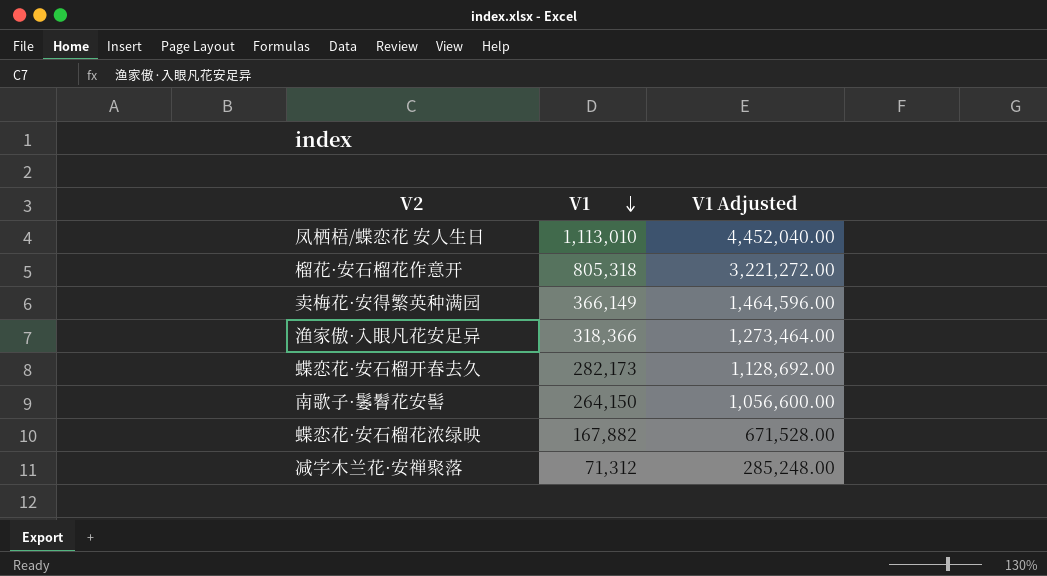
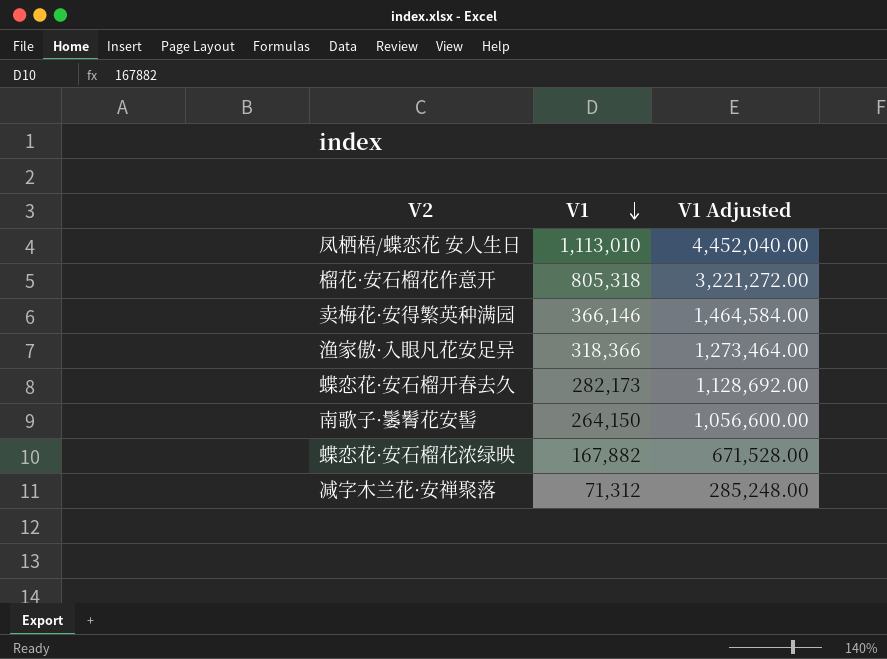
卖梅花·安得繁英种满园 | V1: 366,149 -> 366,146
卖梅花·安得繁英种满园 | V1 Adjusted: 1,464,596.00 -> 1,464,584.00

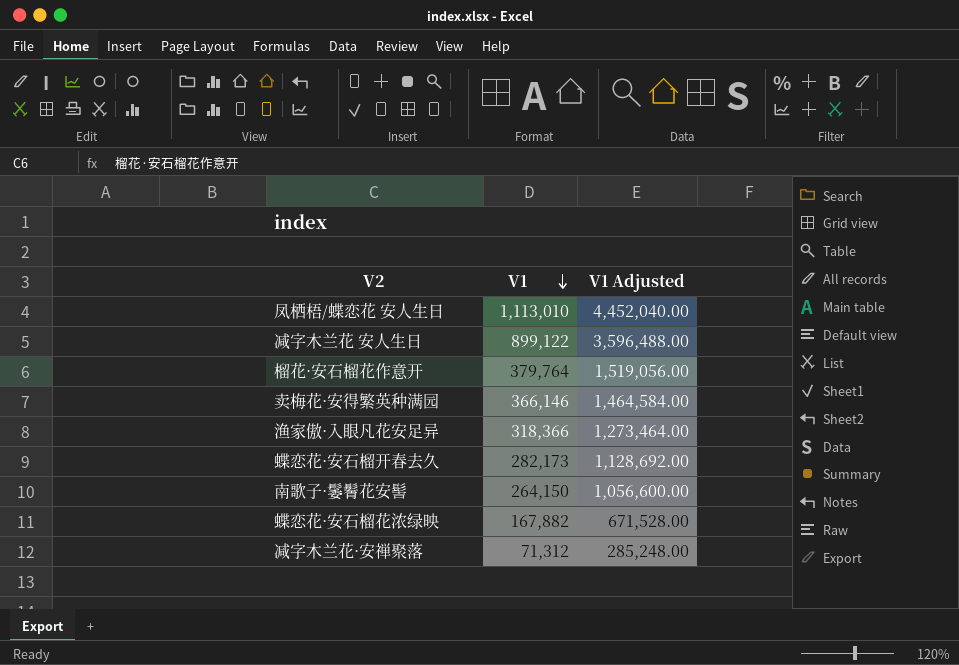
row 减字木兰花 安人生日: none -> 899,122 | 3,596,488.00
榴花·安石榴花作意开 | V1: 805,318 -> 379,764
榴花·安石榴花作意开 | V1 Adjusted: 3,221,272.00 -> 1,519,056.00

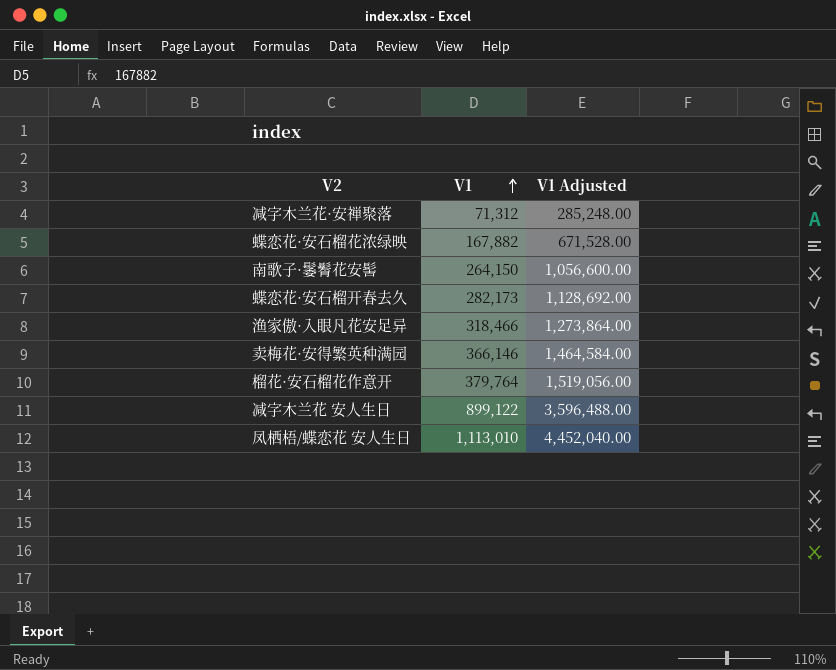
row order: V1 descending -> V1 ascending
渔家傲·入眼凡花安足异 | V1: 318,366 -> 318,466
渔家傲·入眼凡花安足异 | V1 Adjusted: 1,273,464.00 -> 1,273,864.00

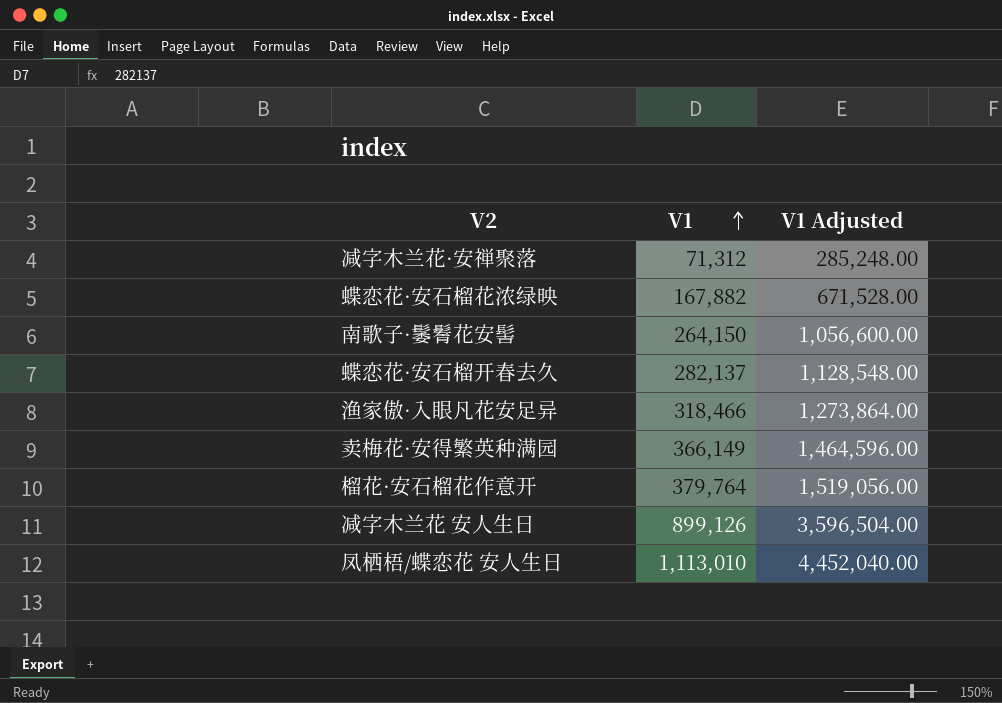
蝶恋花·安石榴开春去久 | V1: 282,173 -> 282,137
蝶恋花·安石榴开春去久 | V1 Adjusted: 1,128,692.00 -> 1,128,548.00
卖梅花·安得繁英种满园 | V1: 366,146 -> 366,149
卖梅花·安得繁英种满园 | V1 Adjusted: 1,464,584.00 -> 1,464,596.00
减字木兰花 安人生日 | V1: 899,122 -> 899,126
减字木兰花 安人生日 | V1 Adjusted: 3,596,488.00 -> 3,596,504.00

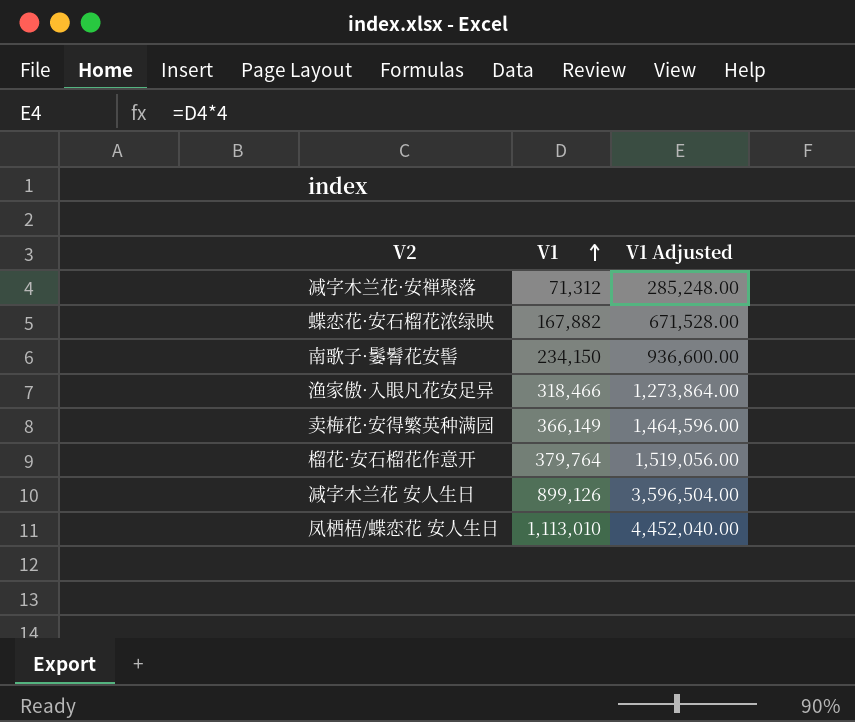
row 蝶恋花·安石榴开春去久: 282,137 | 1,128,548.00 -> none
南歌子·䰀鬌花安髻 | V1: 264,150 -> 234,150
南歌子·䰀鬌花安髻 | V1 Adjusted: 1,056,600.00 -> 936,600.00

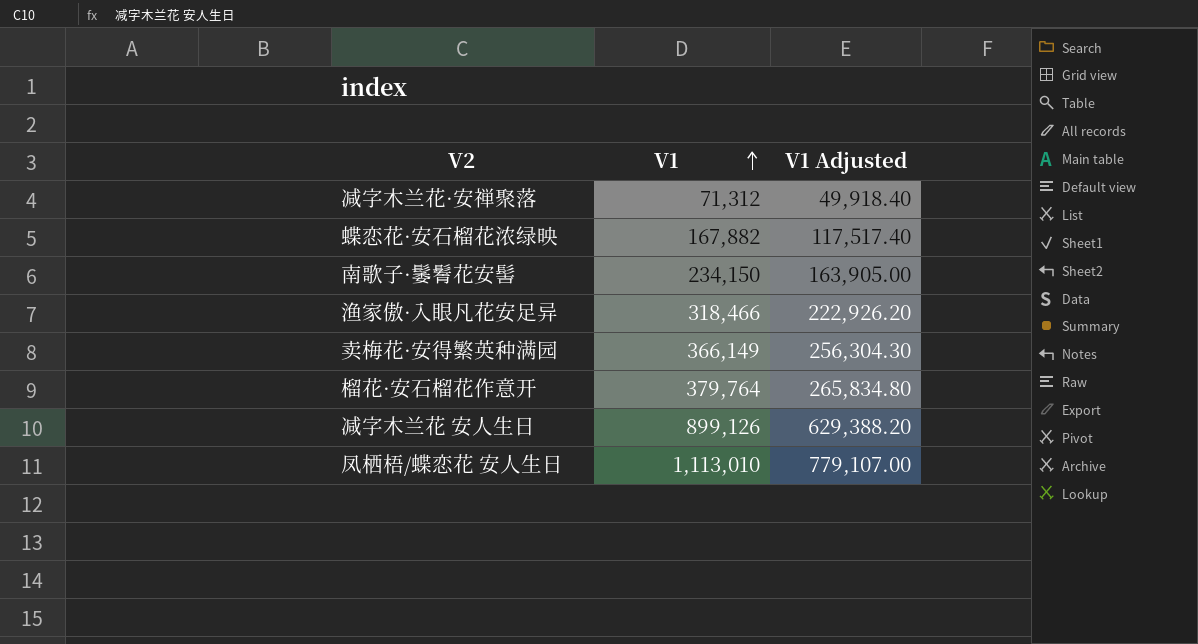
column V1 Adjusted | formula: [V1] * 4 -> [V1] * 0.7

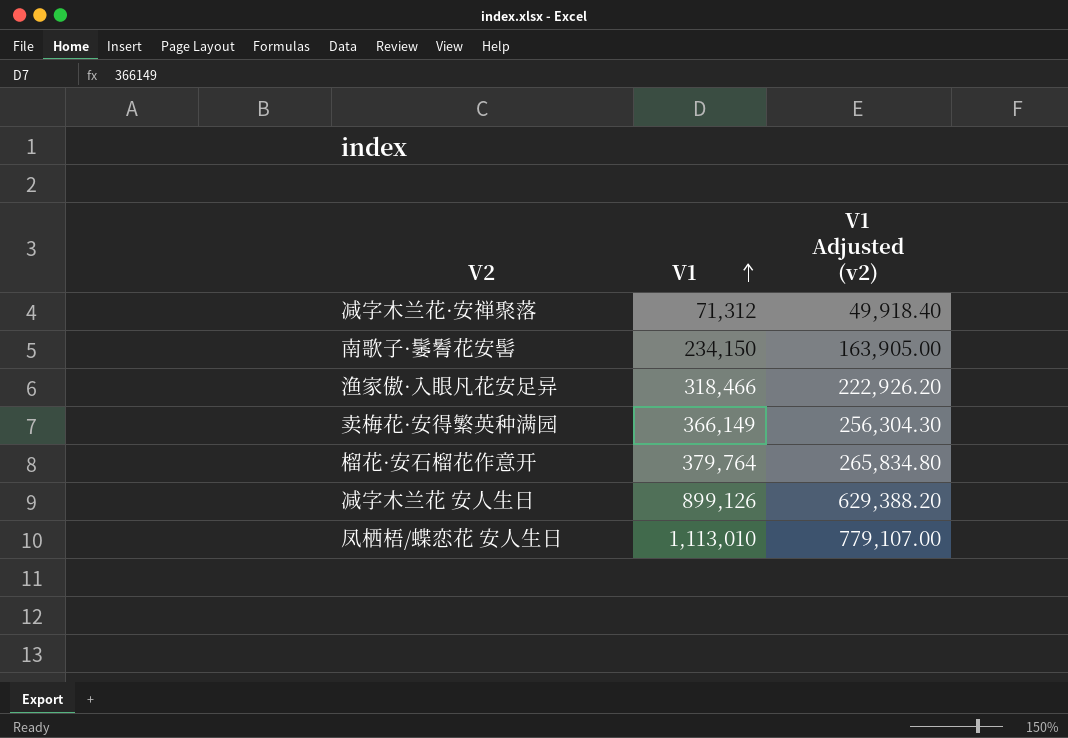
column name: V1 Adjusted -> V1 Adjusted (v2)
row 蝶恋花·安石榴花浓绿映: 167,882 | 117,517.40 -> none

